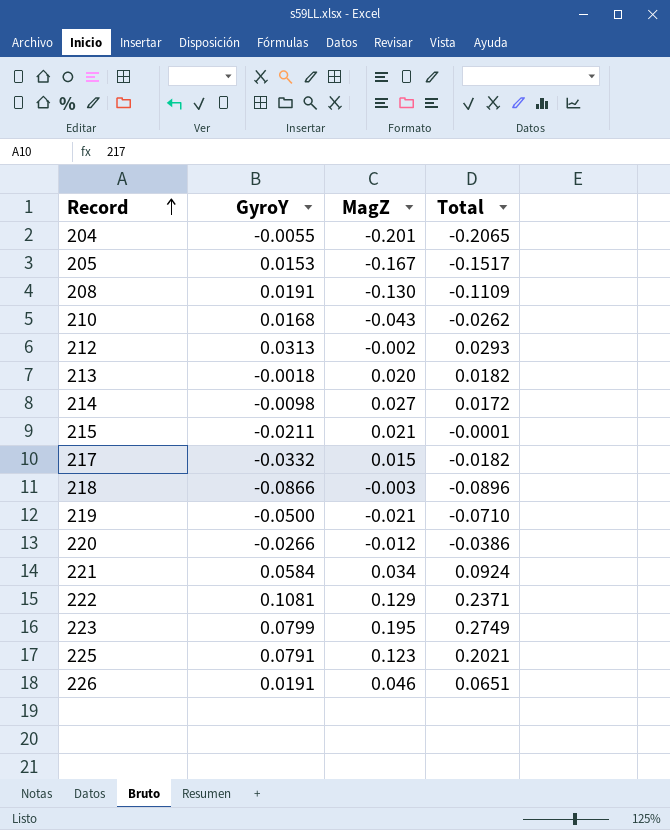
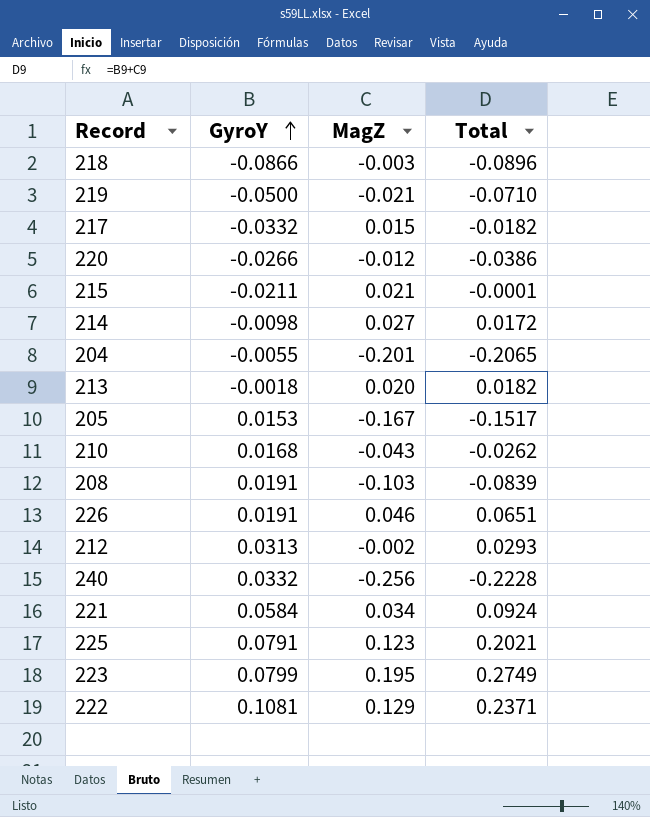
row order: Record ascending -> GyroY ascending
208 | MagZ: -0.130 -> -0.103
208 | Total: -0.1109 -> -0.0839
row 240: none -> 0.0332 | -0.256 | -0.2228

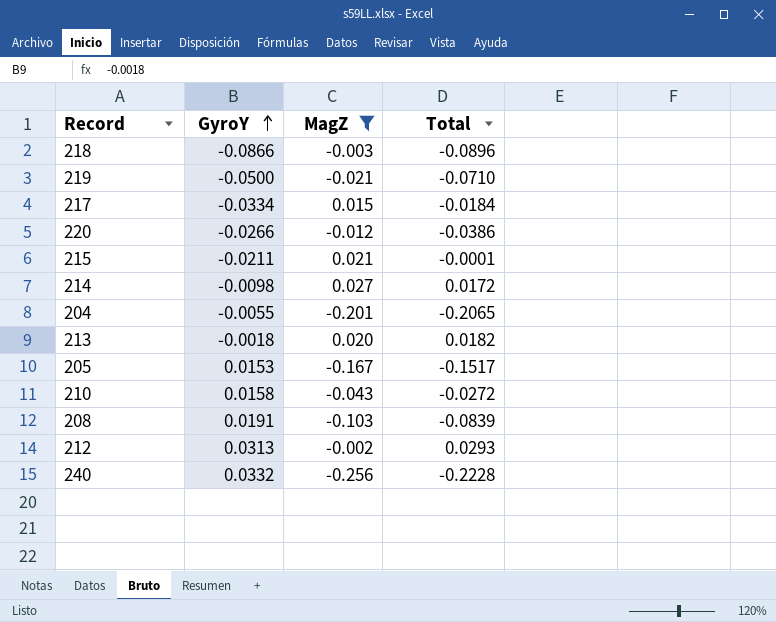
filter: none -> MagZ <= 0.027
217 | GyroY: -0.0332 -> -0.0334
217 | Total: -0.0182 -> -0.0184
210 | GyroY: 0.0168 -> 0.0158
210 | Total: -0.0262 -> -0.0272

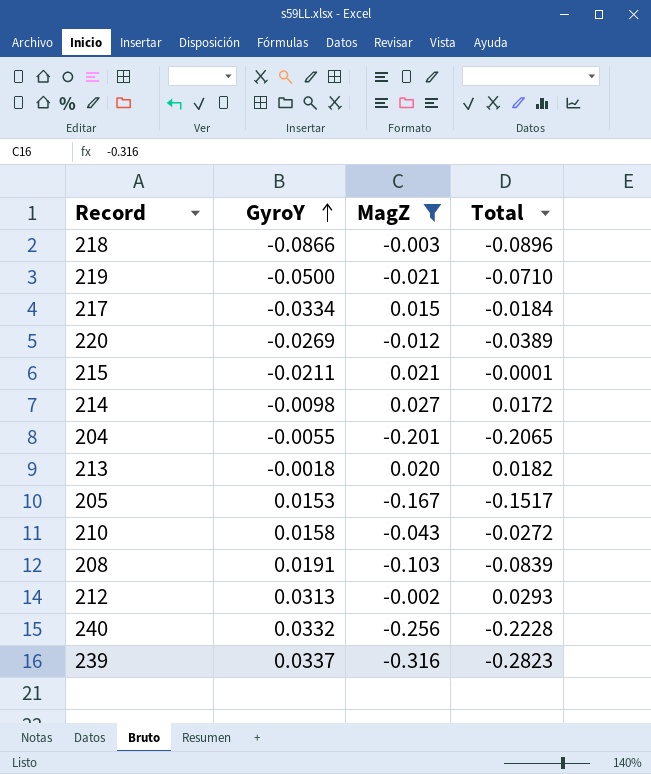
220 | GyroY: -0.0266 -> -0.0269
220 | Total: -0.0386 -> -0.0389
row 239: none -> 0.0337 | -0.316 | -0.2823

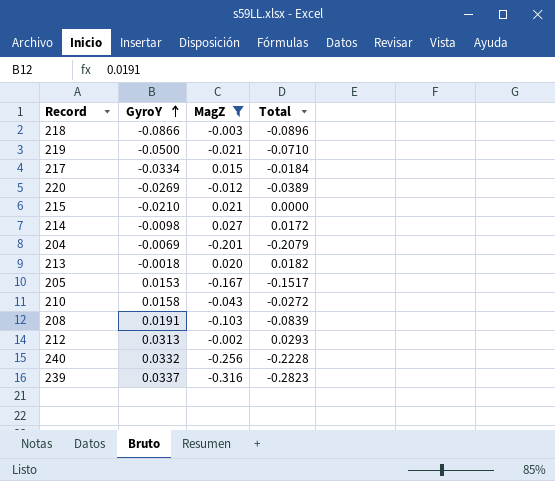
215 | GyroY: -0.0211 -> -0.0210
215 | Total: -0.0001 -> 0.0000
204 | GyroY: -0.0055 -> -0.0069
204 | Total: -0.2065 -> -0.2079

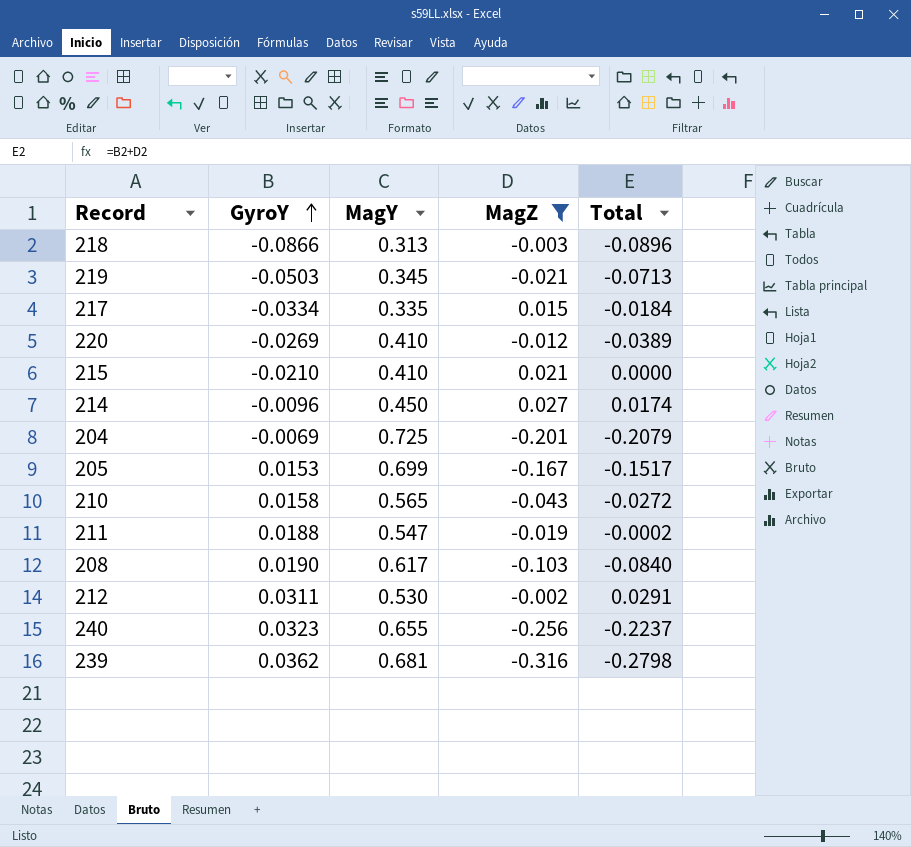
column MagY | position: none -> 3
row 213: -0.0018 | 0.020 | 0.0182 -> none
219 | GyroY: -0.0500 -> -0.0503
219 | Total: -0.0710 -> -0.0713
214 | GyroY: -0.0098 -> -0.0096
214 | Total: 0.0172 -> 0.0174
row 211: none -> 0.0188 | 0.547 | -0.019 | -0.0002
208 | GyroY: 0.0191 -> 0.0190
208 | Total: -0.0839 -> -0.0840
212 | GyroY: 0.0313 -> 0.0311
212 | Total: 0.0293 -> 0.0291
240 | GyroY: 0.0332 -> 0.0323
240 | Total: -0.2228 -> -0.2237
239 | GyroY: 0.0337 -> 0.0362
239 | Total: -0.2823 -> -0.2798

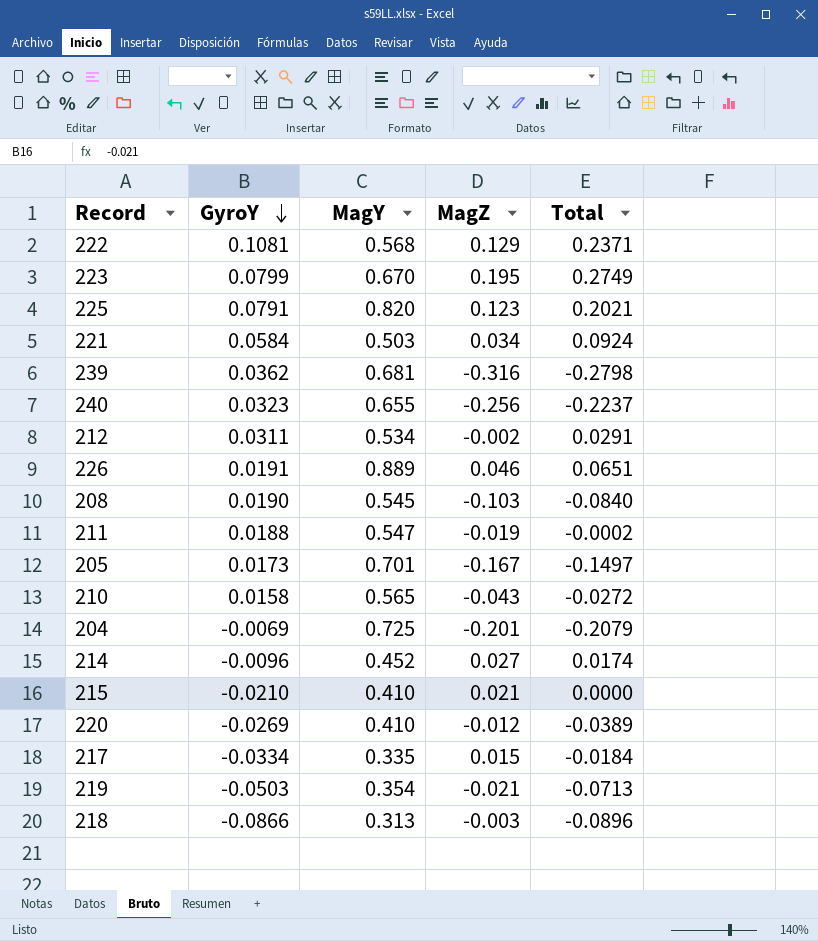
filter: MagZ <= 0.027 -> none
row order: GyroY ascending -> GyroY descending
212 | MagY: 0.530 -> 0.534
208 | MagY: 0.617 -> 0.545
205 | GyroY: 0.0153 -> 0.0173
205 | MagY: 0.699 -> 0.701
205 | Total: -0.1517 -> -0.1497
214 | MagY: 0.450 -> 0.452
219 | MagY: 0.345 -> 0.354

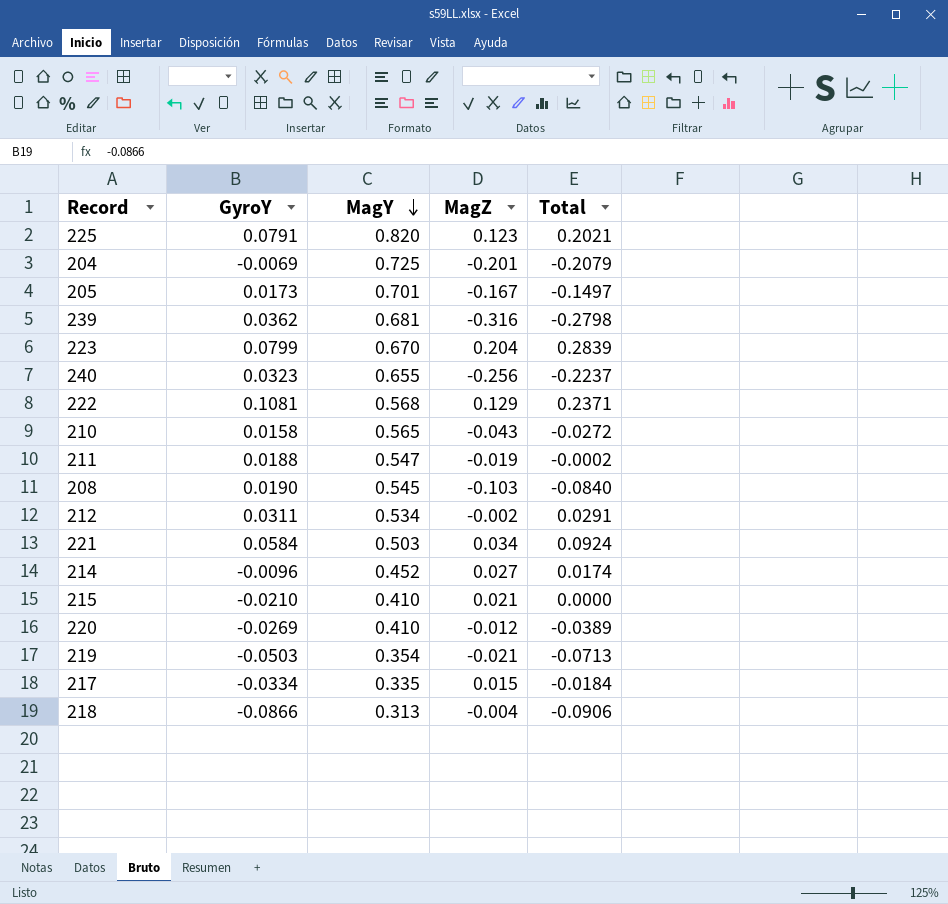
row order: GyroY descending -> MagY descending
row 226: 0.0191 | 0.889 | 0.046 | 0.0651 -> none
223 | MagZ: 0.195 -> 0.204
223 | Total: 0.2749 -> 0.2839
218 | MagZ: -0.003 -> -0.004
218 | Total: -0.0896 -> -0.0906

